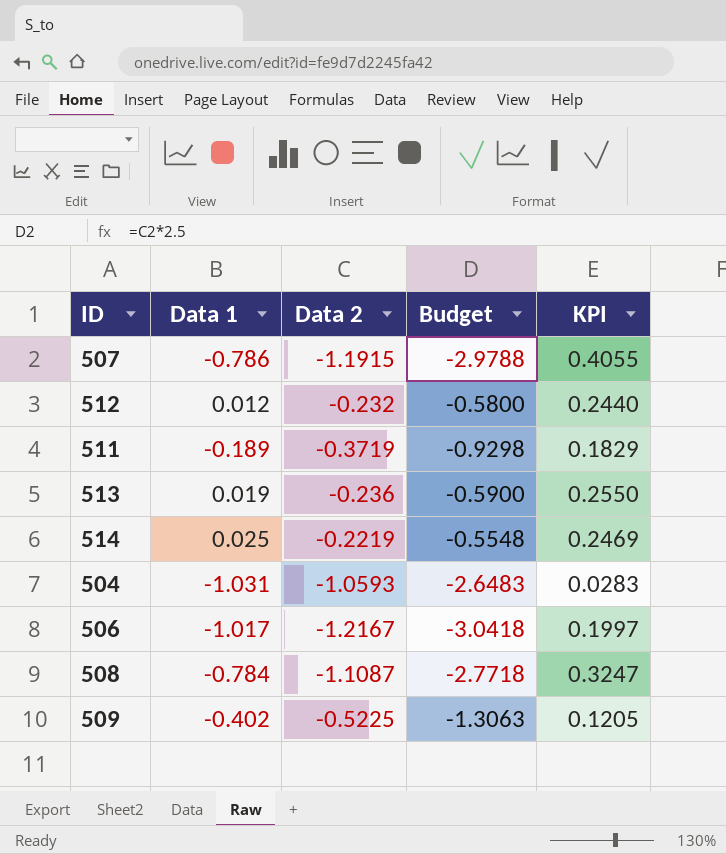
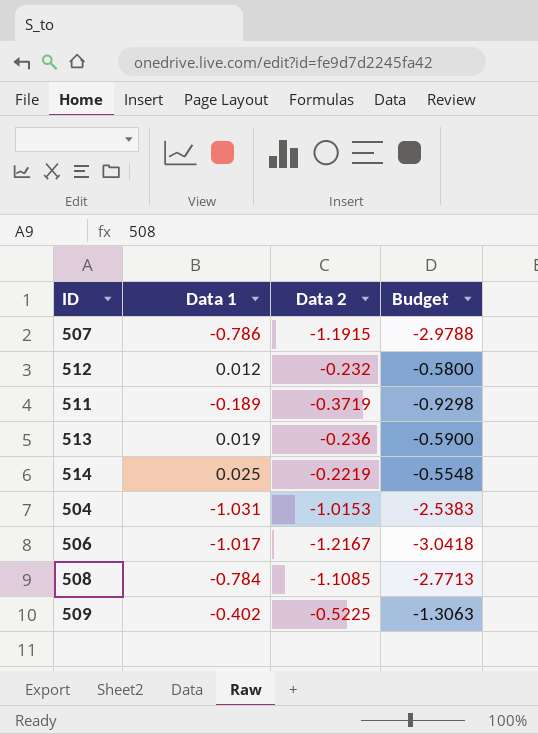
column KPI | formula: [Data 1] - [Data 2] -> none
504 | Data 2: -1.0593 -> -1.0153
504 | Budget: -2.6483 -> -2.5383
508 | Data 2: -1.1087 -> -1.1085
508 | Budget: -2.7718 -> -2.7713

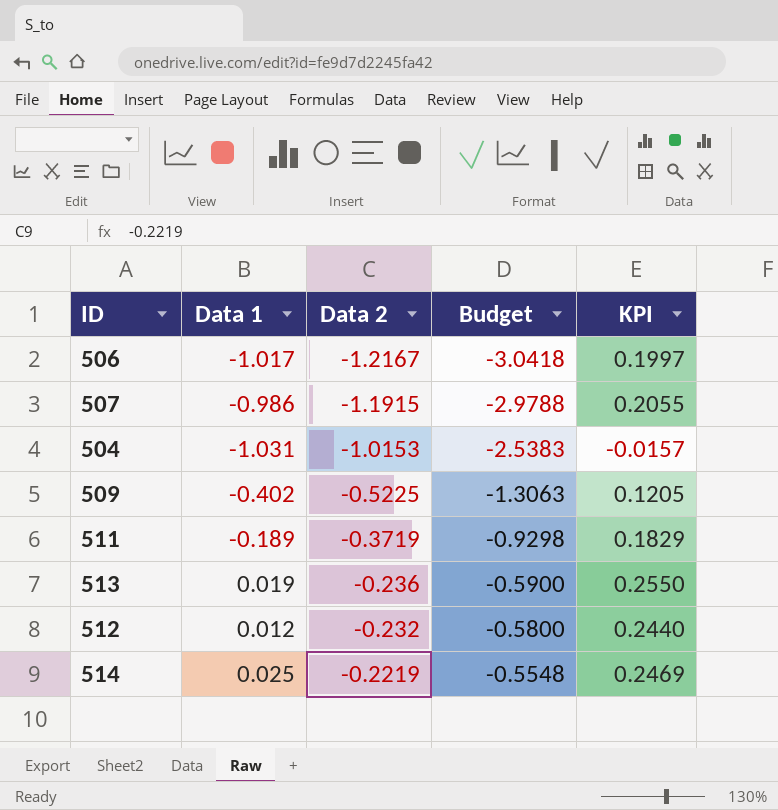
row order: none -> Data 2 ascending
column KPI | formula: none -> [Data 1] - [Data 2]
row 508: -0.784 | -1.1085 | -2.7713 -> none
507 | Data 1: -0.786 -> -0.986

